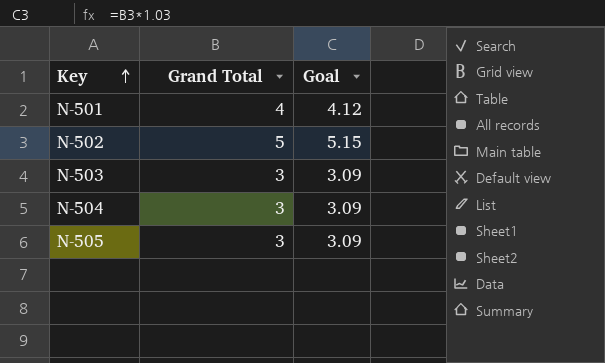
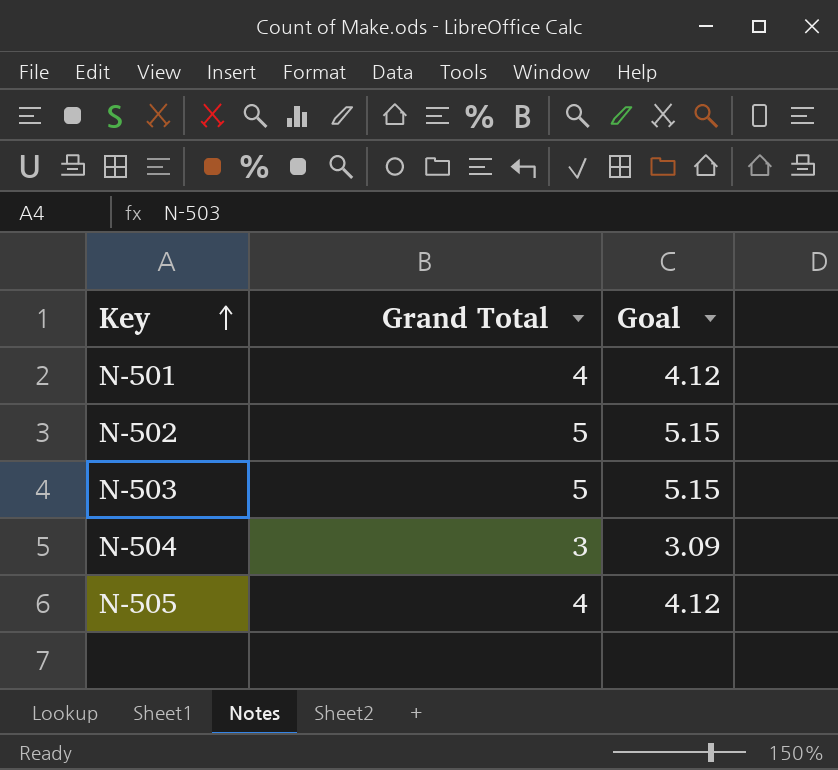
N-503 | Grand Total: 3 -> 5
N-503 | Goal: 3.09 -> 5.15
N-505 | Grand Total: 3 -> 4
N-505 | Goal: 3.09 -> 4.12

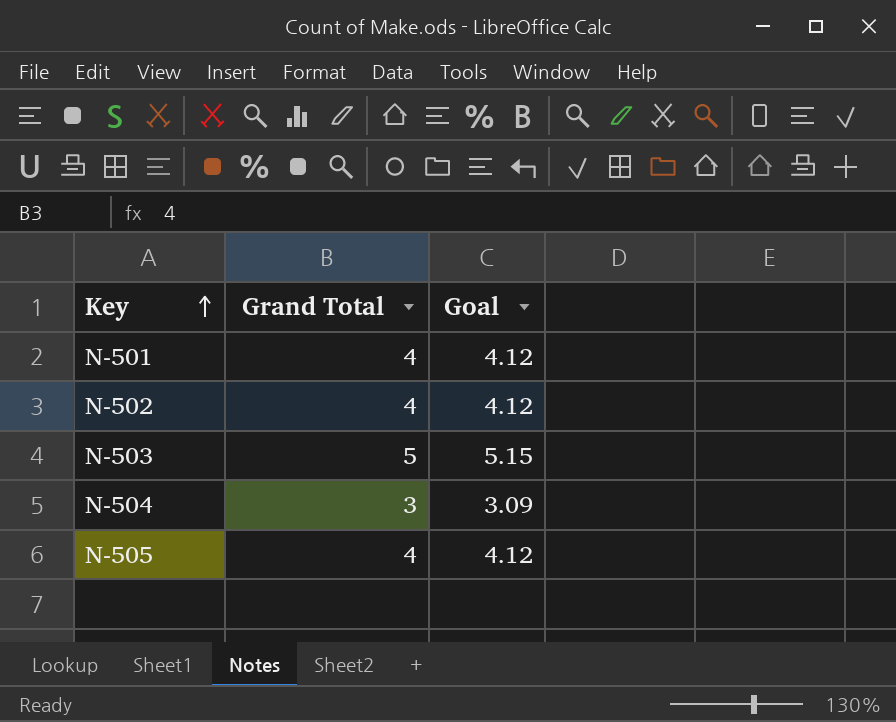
N-502 | Grand Total: 5 -> 4
N-502 | Goal: 5.15 -> 4.12

